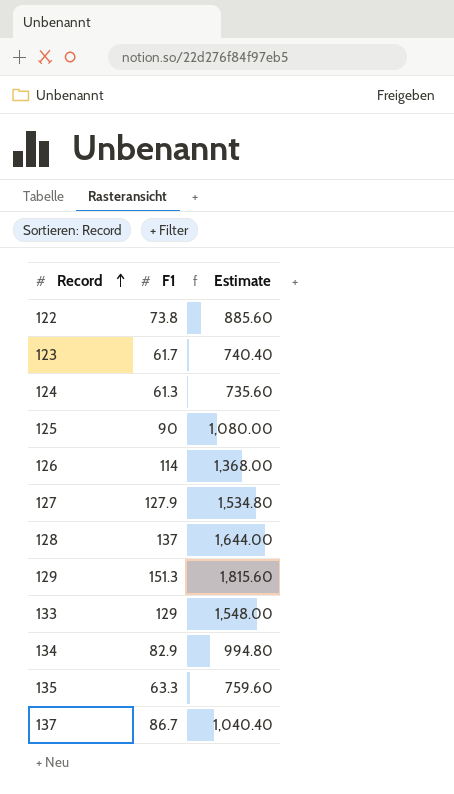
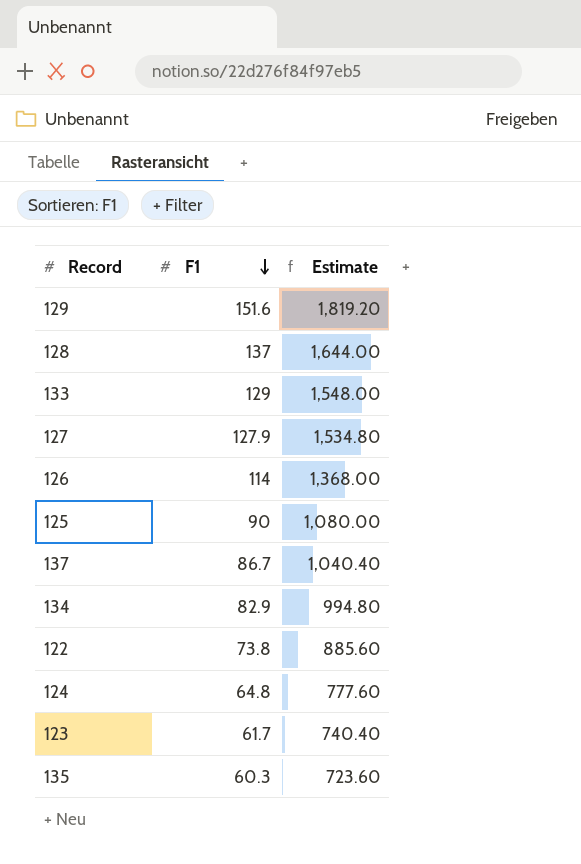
row order: Record ascending -> F1 descending
129 | F1: 151.3 -> 151.6
129 | Estimate: 1,815.60 -> 1,819.20
124 | F1: 61.3 -> 64.8
124 | Estimate: 735.60 -> 777.60
135 | F1: 63.3 -> 60.3
135 | Estimate: 759.60 -> 723.60

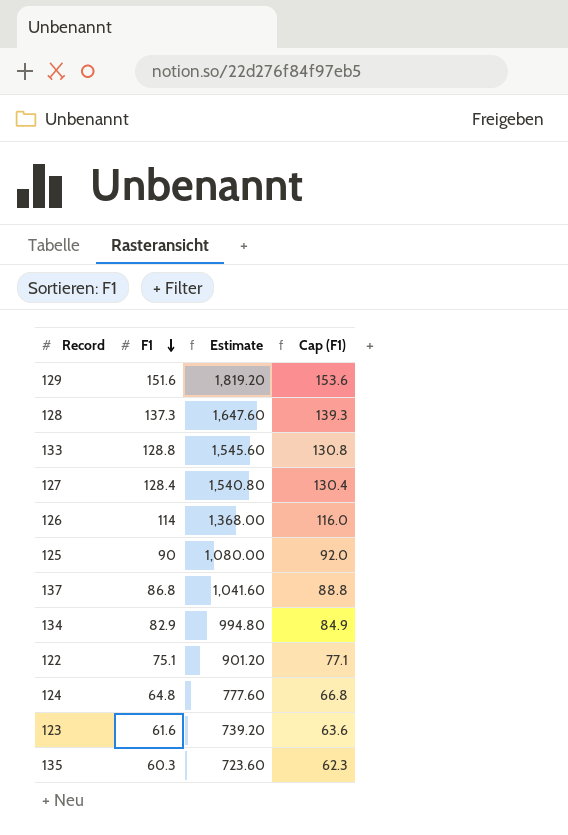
column Cap (F1) | formula: none -> [F1] + 2
128 | F1: 137 -> 137.3
128 | Estimate: 1,644.00 -> 1,647.60
133 | F1: 129 -> 128.8
133 | Estimate: 1,548.00 -> 1,545.60
127 | F1: 127.9 -> 128.4
127 | Estimate: 1,534.80 -> 1,540.80
137 | F1: 86.7 -> 86.8
137 | Estimate: 1,040.40 -> 1,041.60
122 | F1: 73.8 -> 75.1
122 | Estimate: 885.60 -> 901.20
123 | F1: 61.7 -> 61.6
123 | Estimate: 740.40 -> 739.20

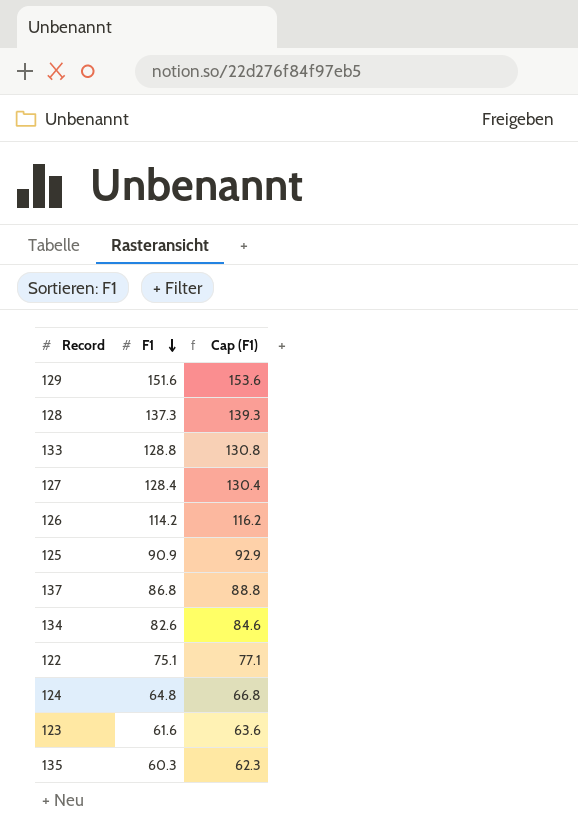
column Estimate | formula: [F1] * 12 -> none
126 | F1: 114 -> 114.2
126 | Cap (F1): 116.0 -> 116.2
125 | F1: 90 -> 90.9
125 | Cap (F1): 92.0 -> 92.9
134 | F1: 82.9 -> 82.6
134 | Cap (F1): 84.9 -> 84.6

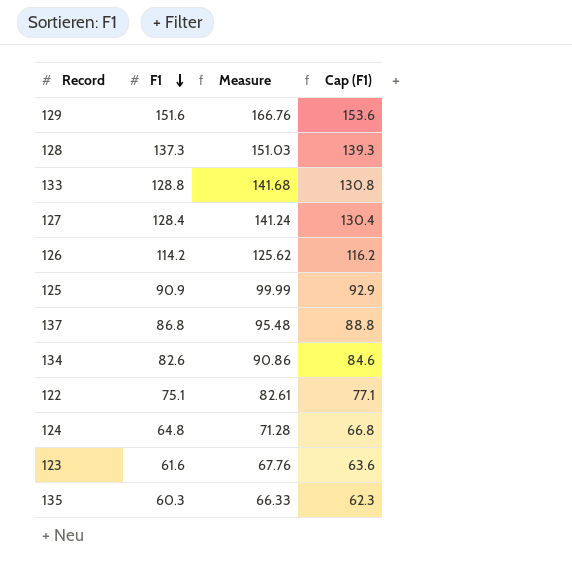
column Measure | formula: none -> [F1] * 1.1

